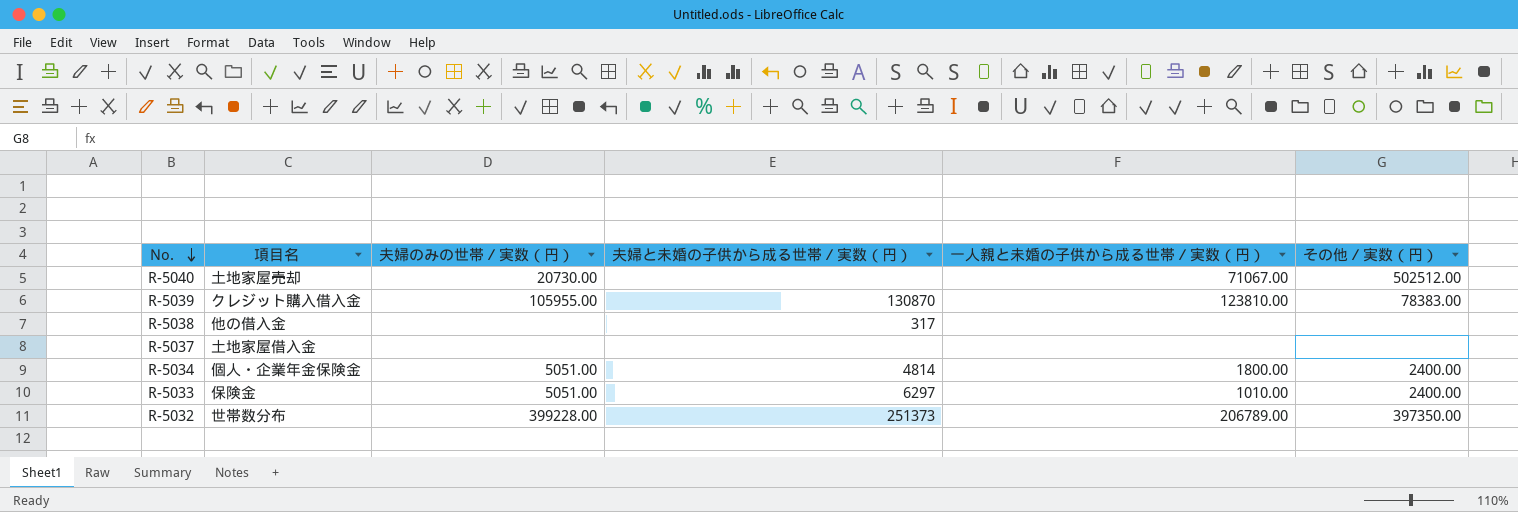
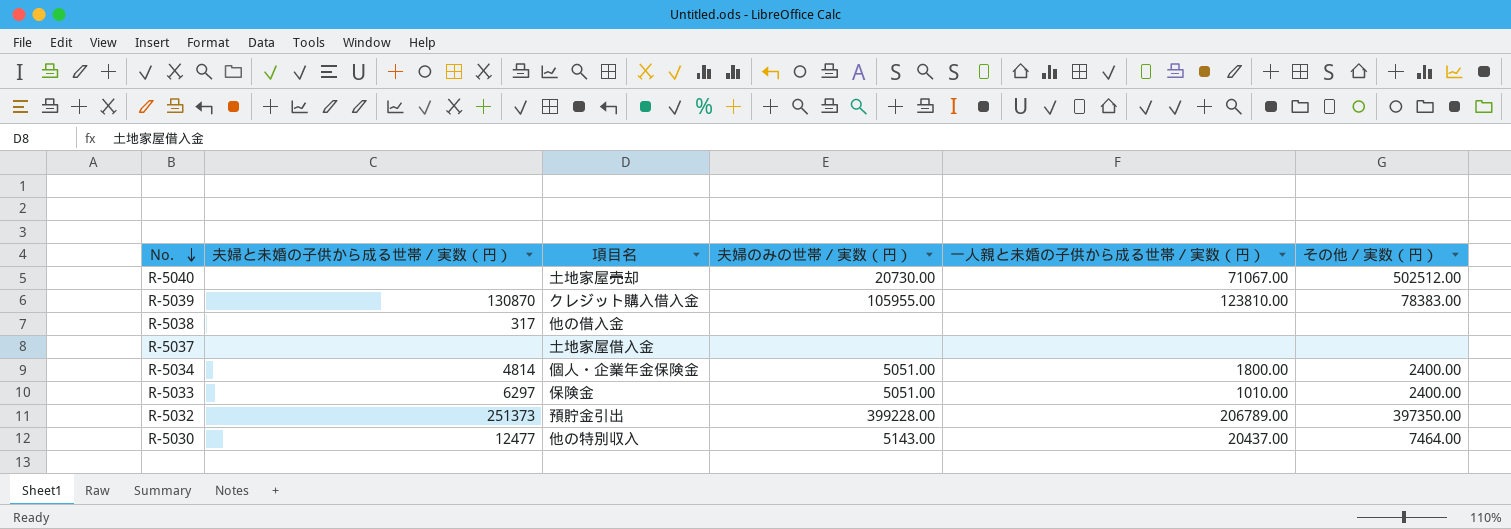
column 夫婦と未婚の子供から成る世帯／実数（円） | position: 4 -> 2
R-5032 | 項目名: 世帯数分布 -> 預貯金引出
row R-5030: none -> 12477 | 他の特別収入 | 5143.00 | 20437.00 | 7464.00

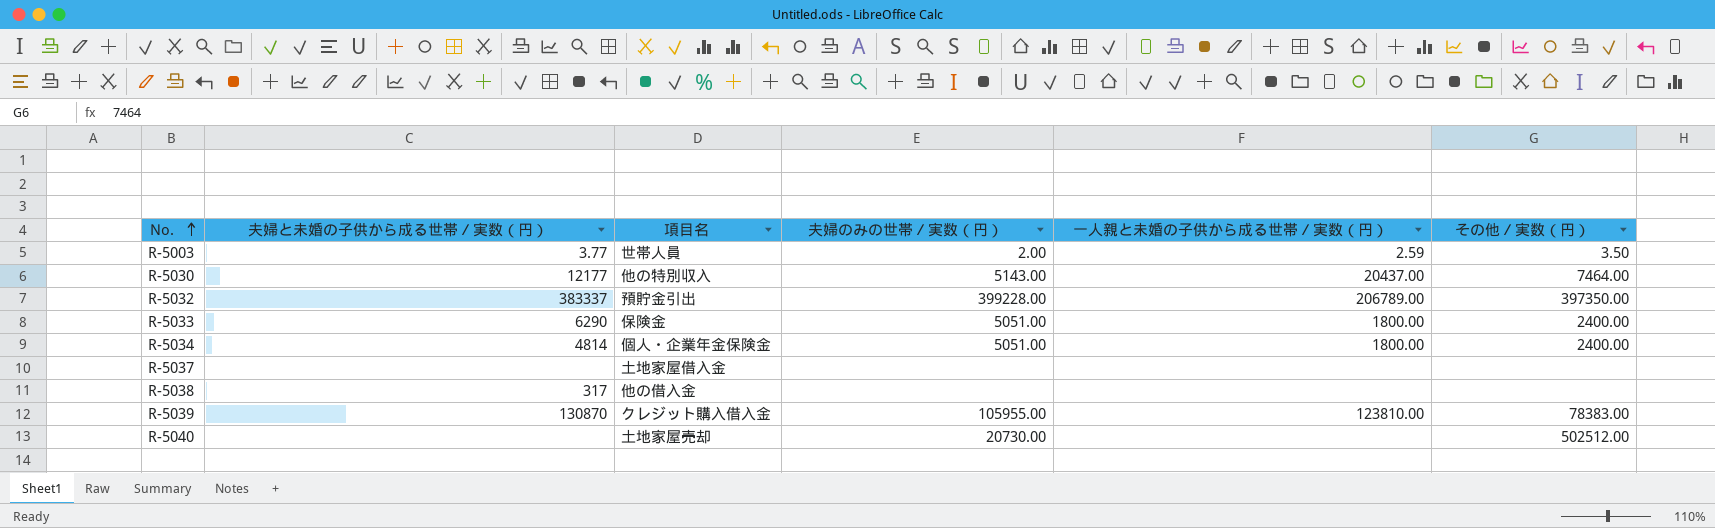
row order: No. descending -> No. ascending
row R-5003: none -> 3.77 | 世帯人員 | 2.00 | 2.59 | 3.50
R-5030 | 夫婦と未婚の子供から成る世帯／実数（円）: 12477 -> 12177
R-5032 | 夫婦と未婚の子供から成る世帯／実数（円）: 251373 -> 383337
R-5033 | 夫婦と未婚の子供から成る世帯／実数（円）: 6297 -> 6290
R-5033 | 一人親と未婚の子供から成る世帯／実数（円）: 1010.00 -> 1800.00
R-5040 | 一人親と未婚の子供から成る世帯／実数（円）: 71067.00 -> none

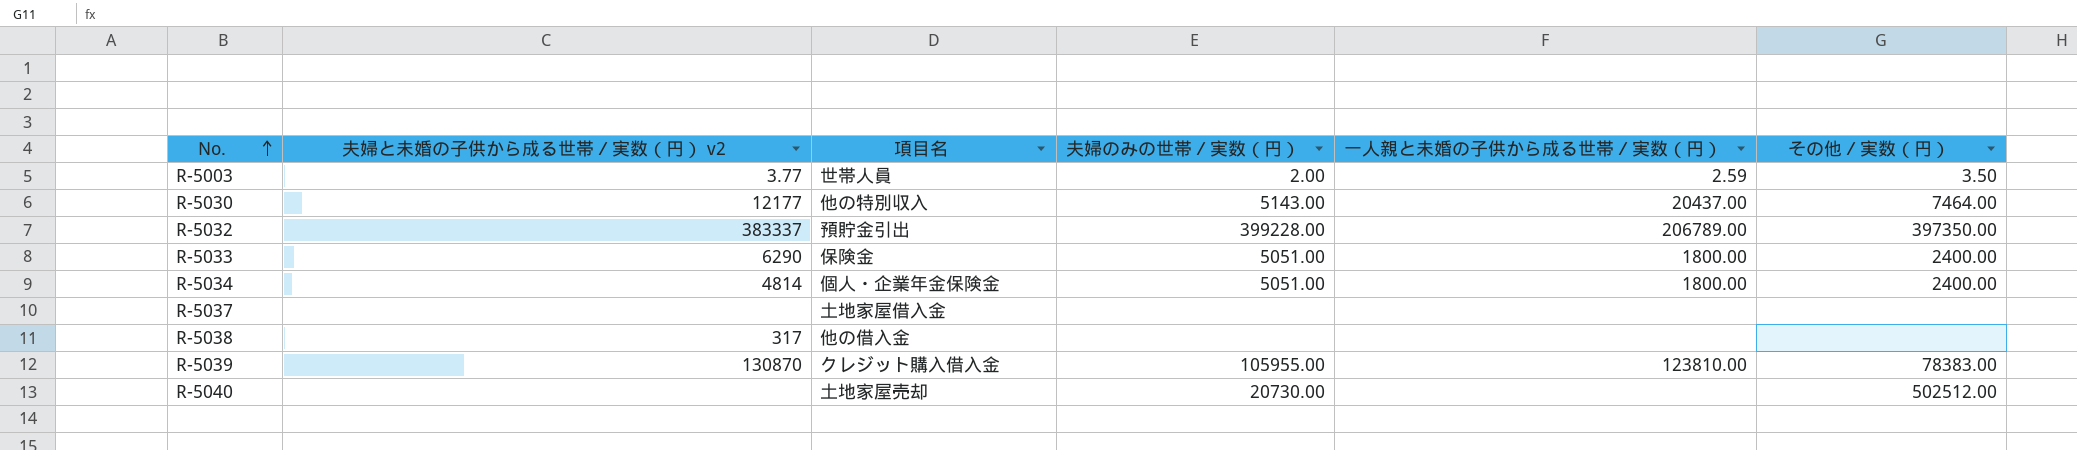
column name: 夫婦と未婚の子供から成る世帯／実数（円） -> 夫婦と未婚の子供から成る世帯／実数（円） v2

